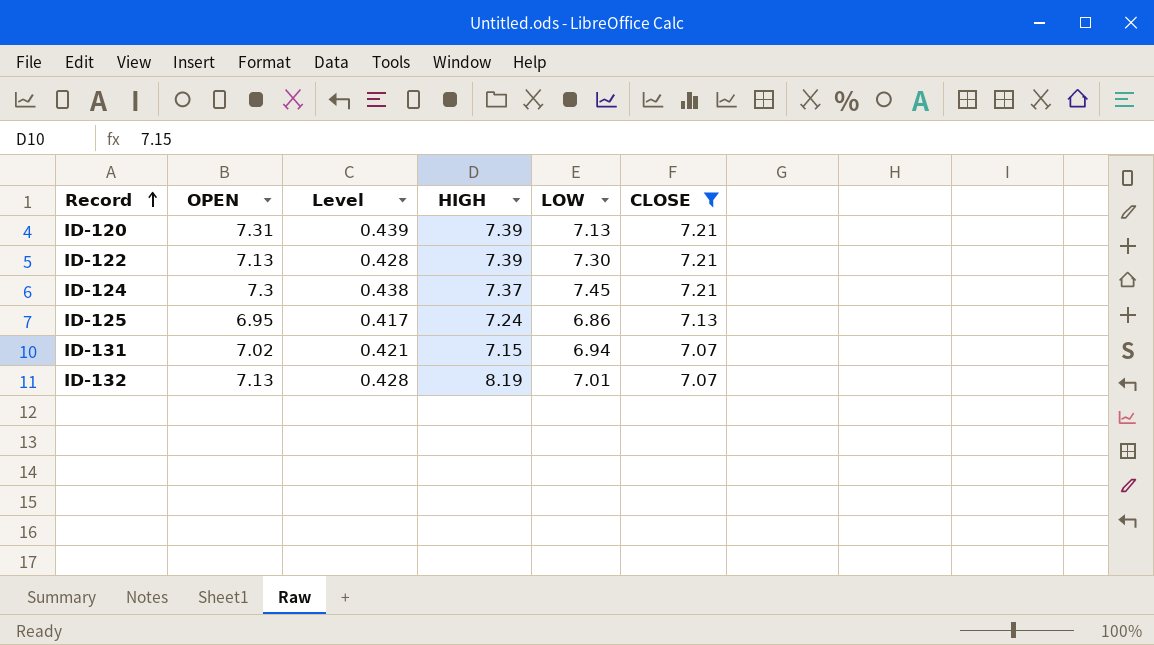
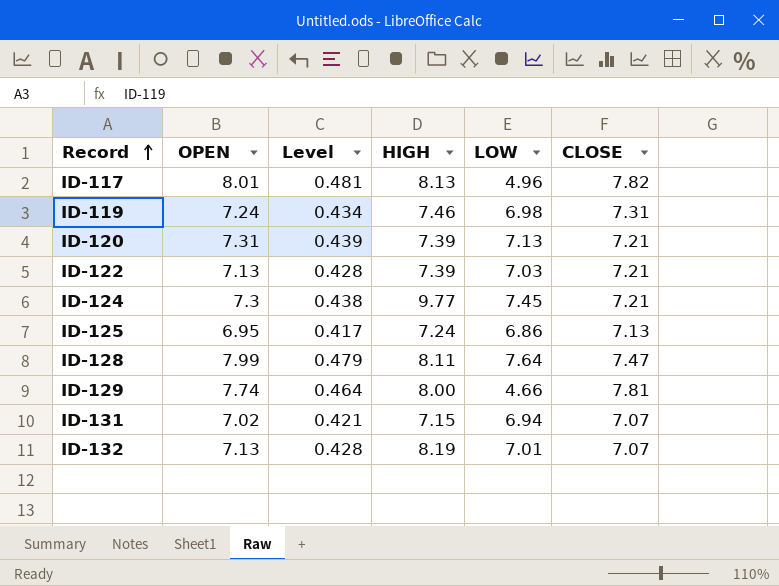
filter: CLOSE <= 7.21 -> none
ID-122 | LOW: 7.30 -> 7.03
ID-124 | HIGH: 7.37 -> 9.77

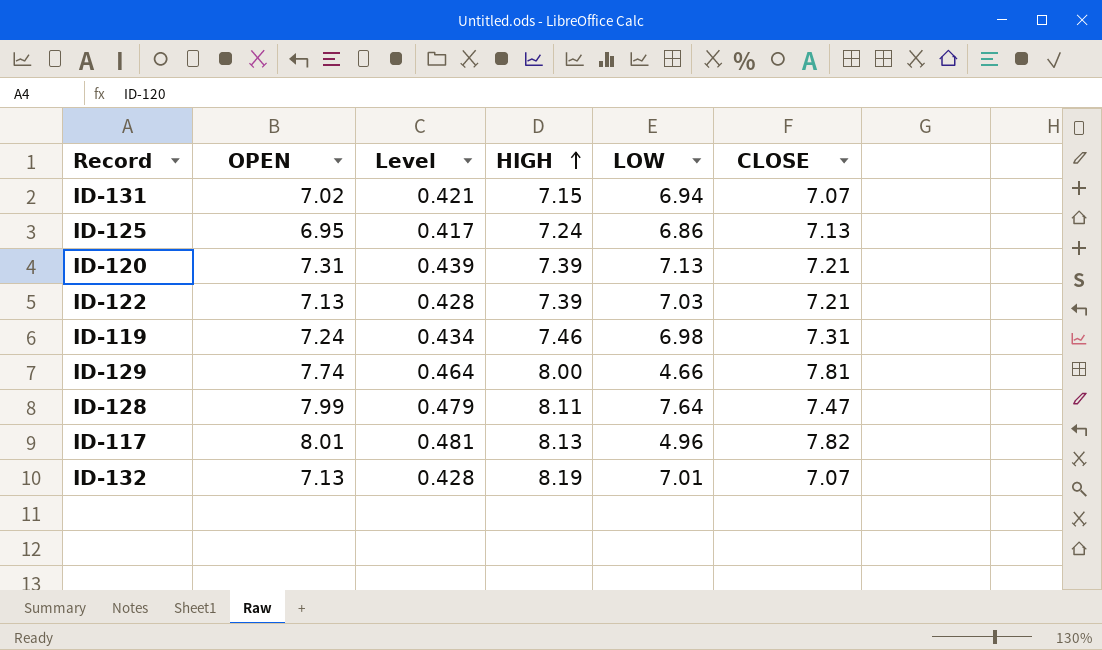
row order: Record ascending -> HIGH ascending
row ID-124: 7.3 | 0.438 | 9.77 | 7.45 | 7.21 -> none

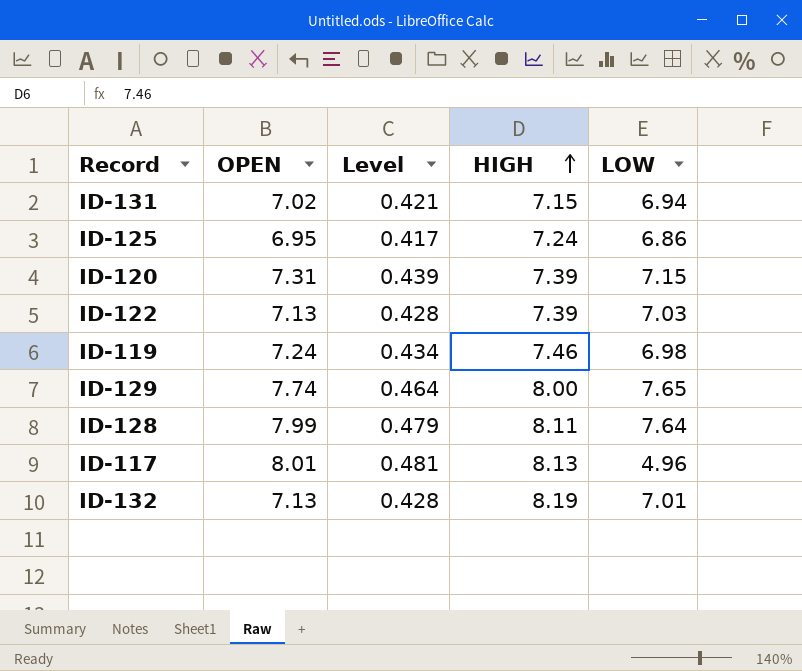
column CLOSE | position: 6 -> none
ID-120 | LOW: 7.13 -> 7.15
ID-129 | LOW: 4.66 -> 7.65

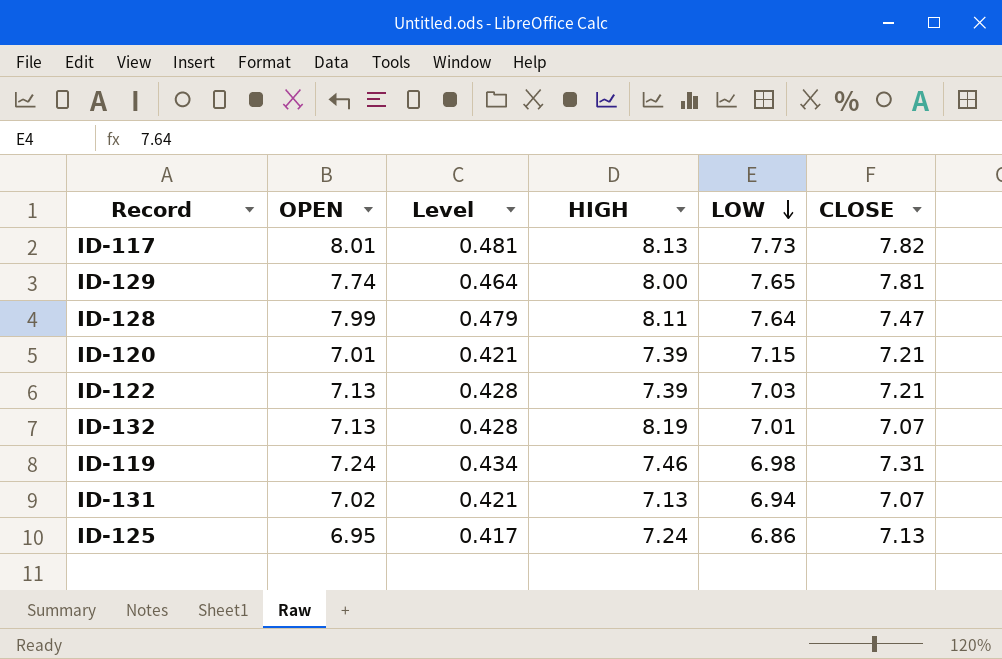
row order: HIGH ascending -> LOW descending
column CLOSE | position: none -> 6
ID-117 | LOW: 4.96 -> 7.73
ID-120 | OPEN: 7.31 -> 7.01
ID-120 | Level: 0.439 -> 0.421
ID-131 | HIGH: 7.15 -> 7.13

